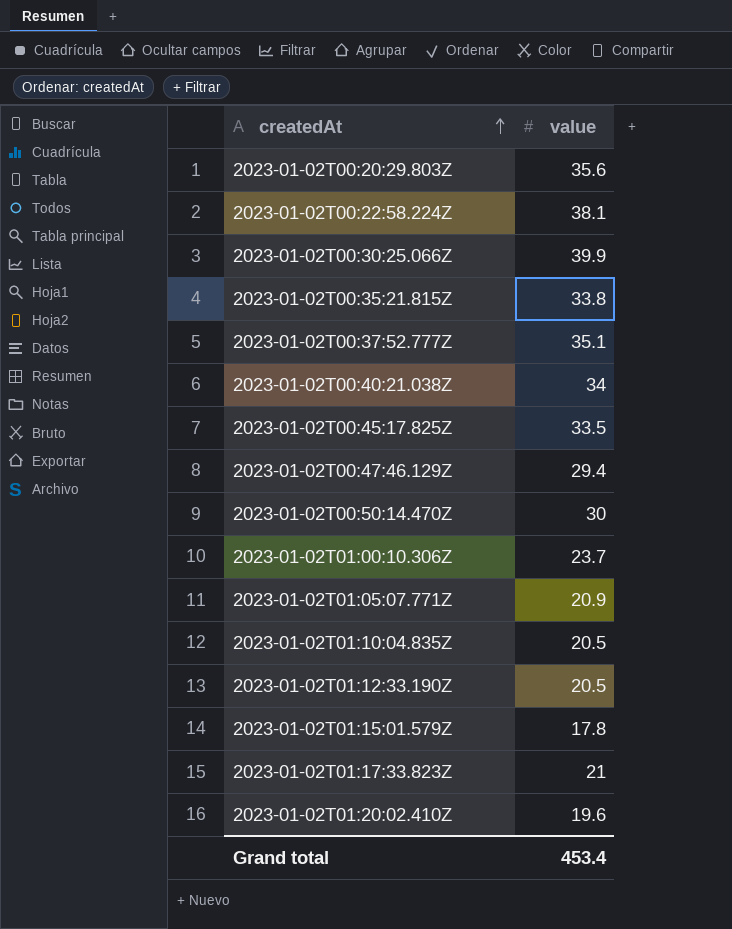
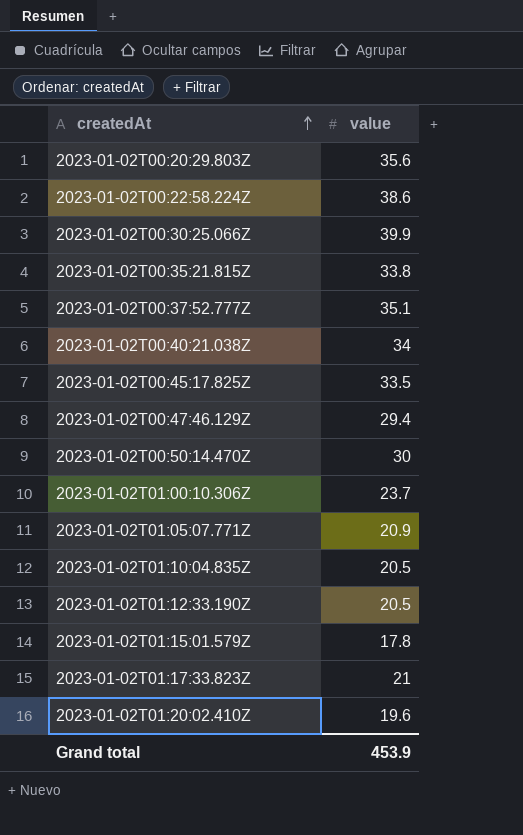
2023-01-02T00:22:58.224Z | value: 38.1 -> 38.6
Grand total | value: 453.4 -> 453.9

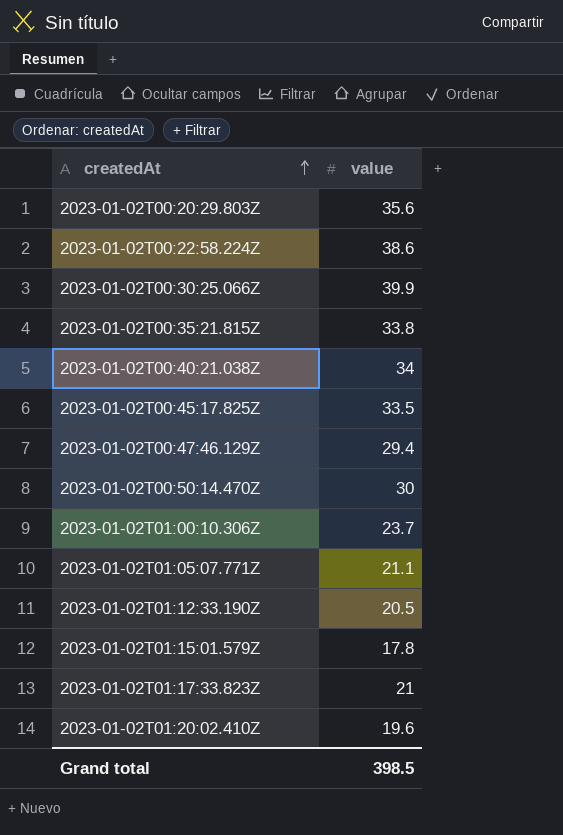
row 2023-01-02T00:37:52.777Z: 35.1 -> none
row 2023-01-02T01:10:04.835Z: 20.5 -> none
2023-01-02T01:05:07.771Z | value: 20.9 -> 21.1
Grand total | value: 453.9 -> 398.5

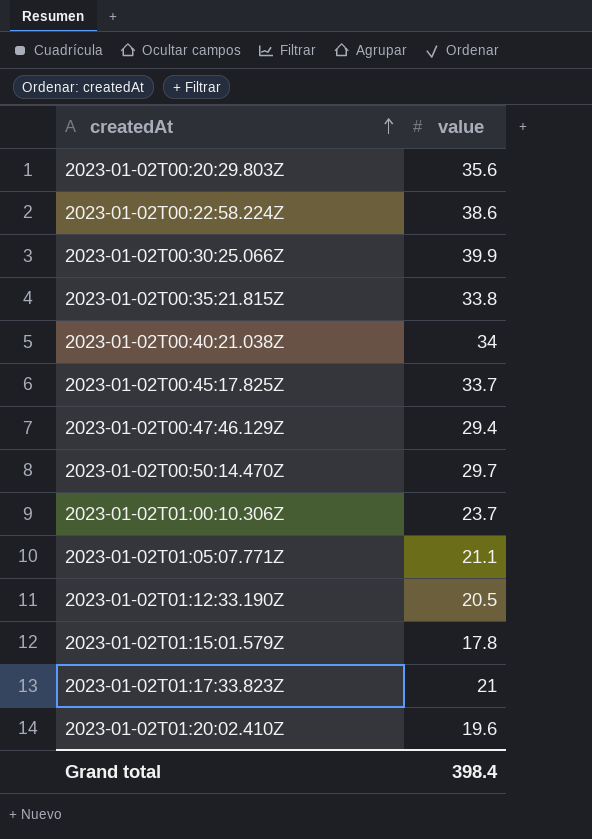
2023-01-02T00:45:17.825Z | value: 33.5 -> 33.7
2023-01-02T00:50:14.470Z | value: 30 -> 29.7
Grand total | value: 398.5 -> 398.4

